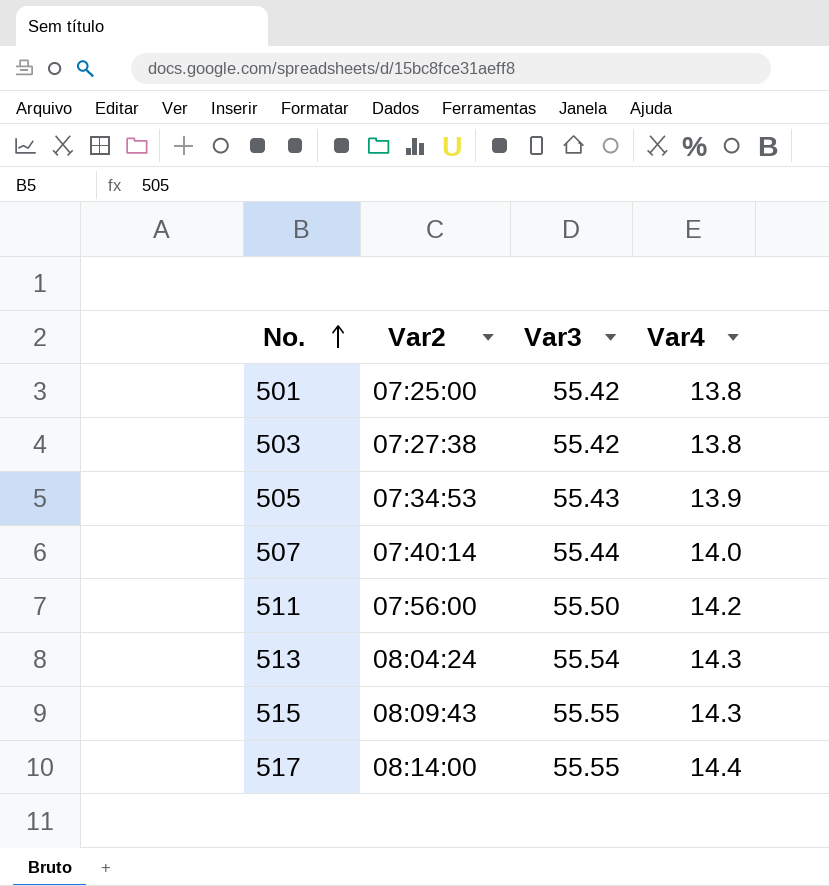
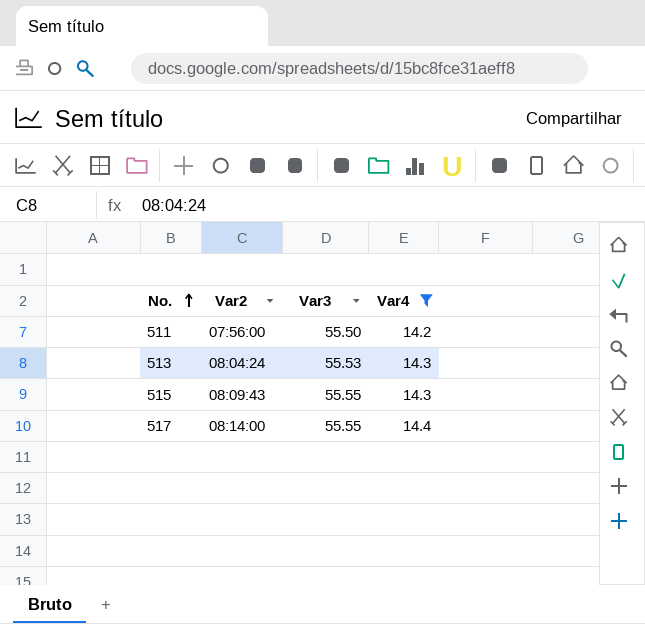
filter: none -> Var4 >= 14.2
513 | Var3: 55.54 -> 55.53

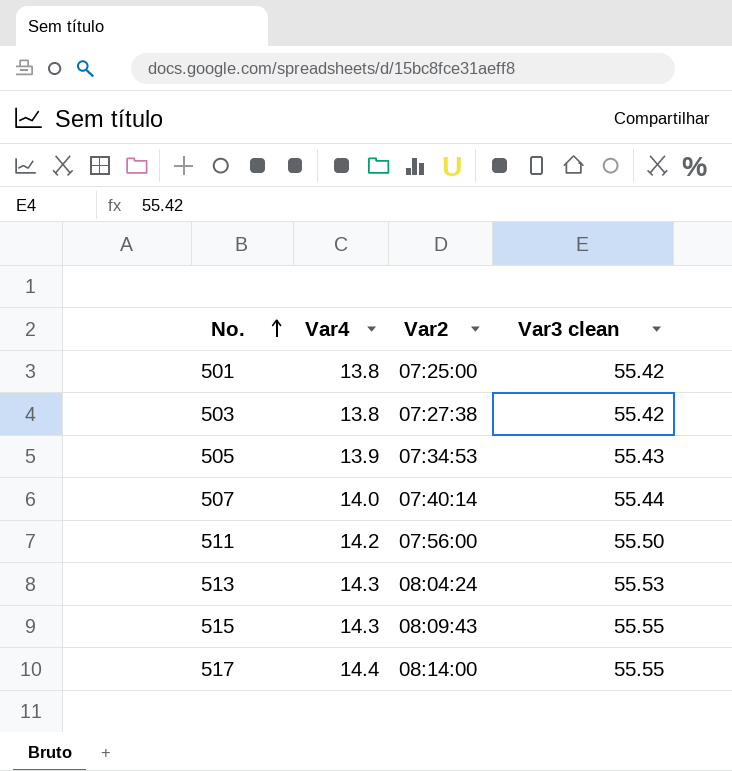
filter: Var4 >= 14.2 -> none
column Var4 | position: 4 -> 2
column name: Var3 -> Var3 clean

